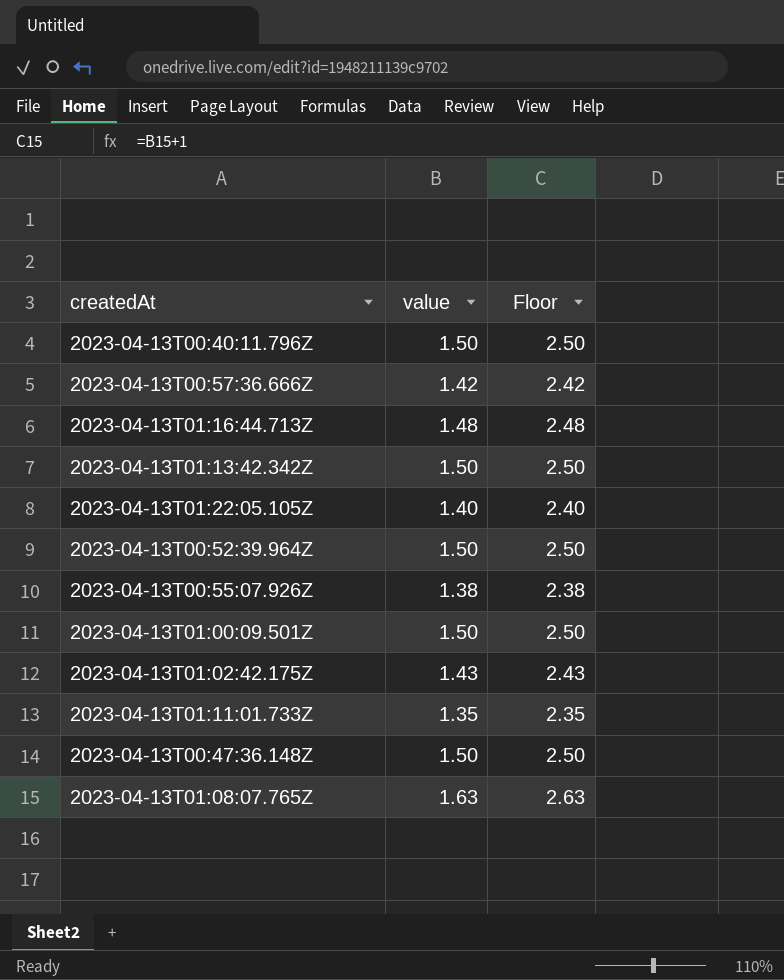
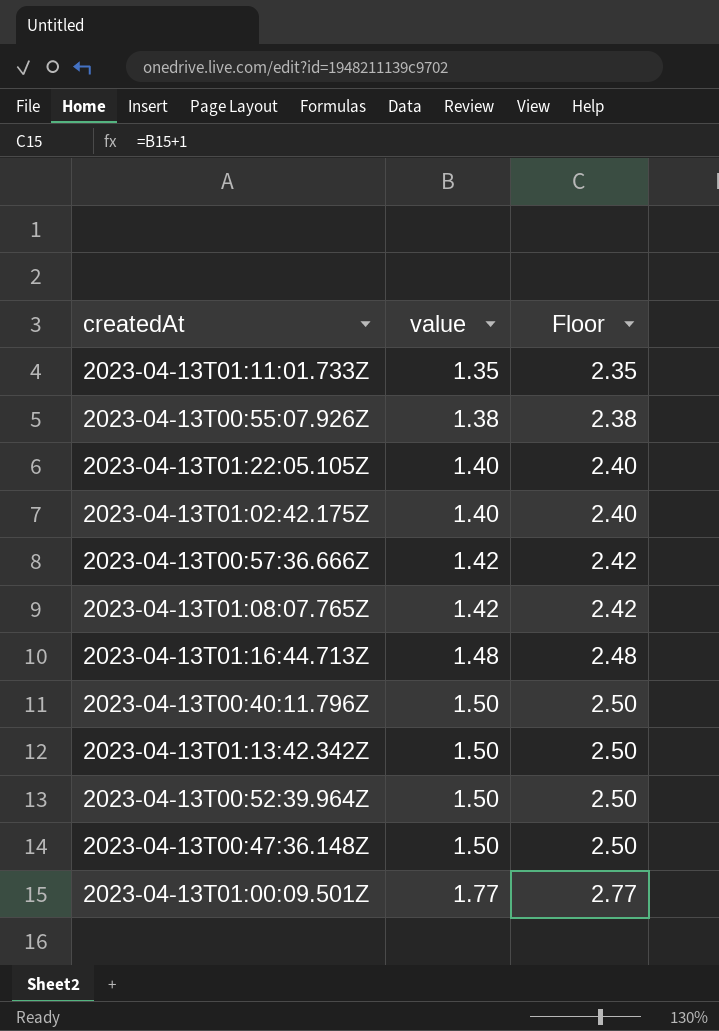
row order: none -> value ascending
2023-04-13T01:02:42.175Z | value: 1.43 -> 1.40
2023-04-13T01:02:42.175Z | Floor: 2.43 -> 2.40
2023-04-13T01:08:07.765Z | value: 1.63 -> 1.42
2023-04-13T01:08:07.765Z | Floor: 2.63 -> 2.42
2023-04-13T01:00:09.501Z | value: 1.50 -> 1.77
2023-04-13T01:00:09.501Z | Floor: 2.50 -> 2.77

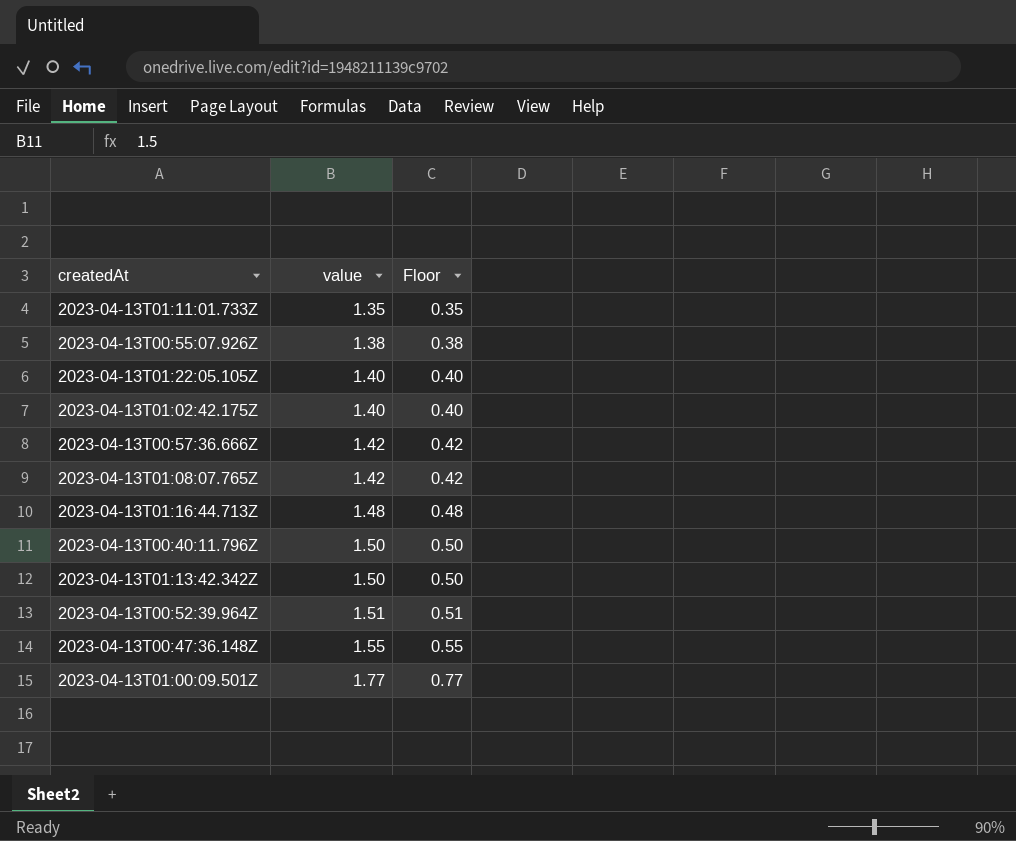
column Floor | formula: [value] + 1 -> [value] - 1
2023-04-13T00:52:39.964Z | value: 1.50 -> 1.51
2023-04-13T00:47:36.148Z | value: 1.50 -> 1.55

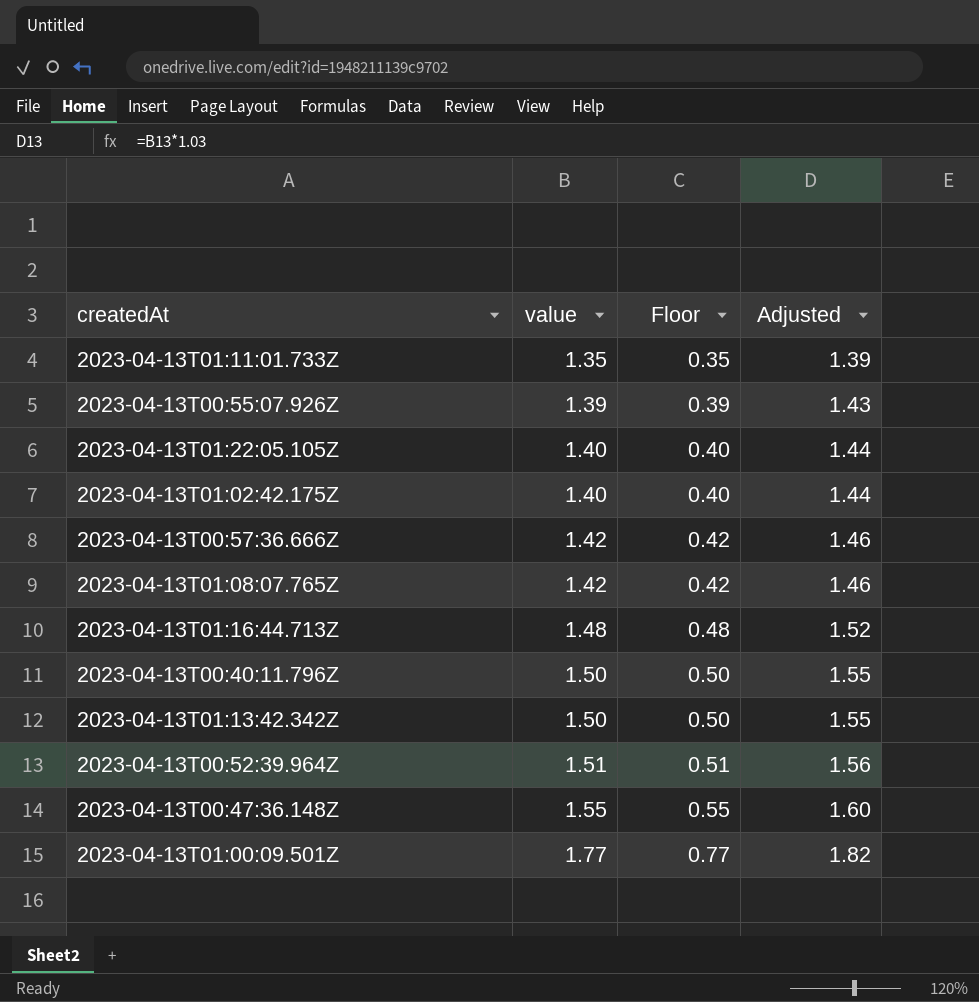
column Adjusted | formula: none -> [value] * 1.03
2023-04-13T00:55:07.926Z | value: 1.38 -> 1.39
2023-04-13T00:55:07.926Z | Floor: 0.38 -> 0.39

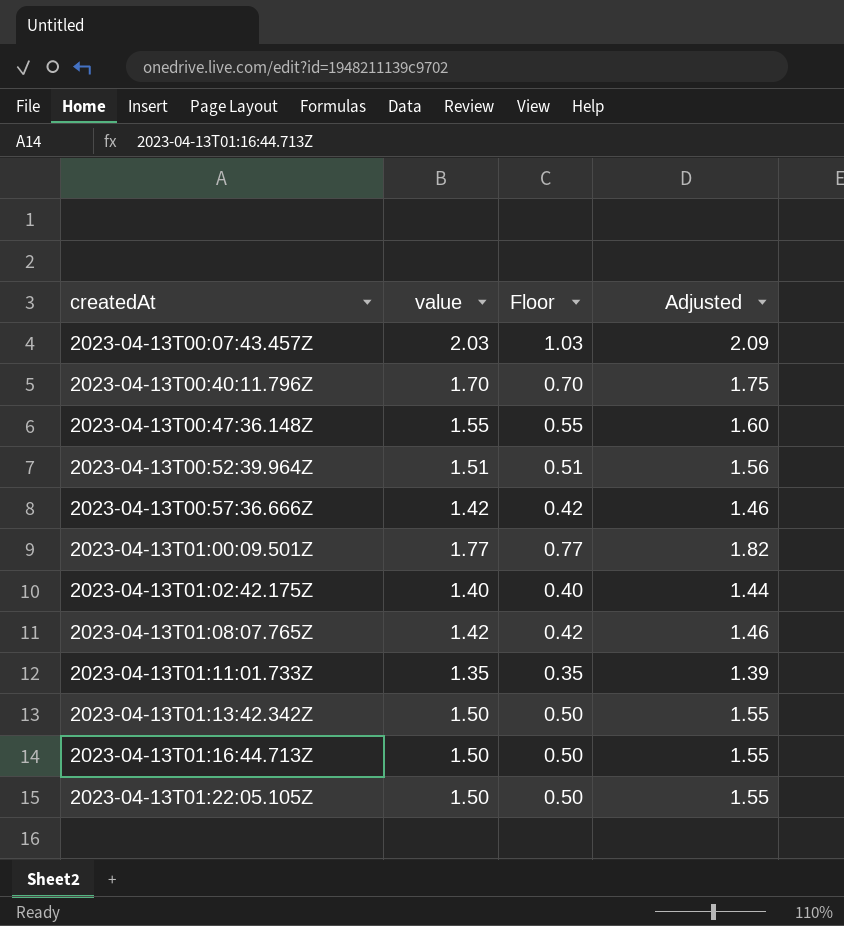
row order: value ascending -> createdAt ascending
row 2023-04-13T00:55:07.926Z: 1.39 | 0.39 | 1.43 -> none
row 2023-04-13T00:07:43.457Z: none -> 2.03 | 1.03 | 2.09
2023-04-13T00:40:11.796Z | value: 1.50 -> 1.70
2023-04-13T00:40:11.796Z | Floor: 0.50 -> 0.70
2023-04-13T00:40:11.796Z | Adjusted: 1.55 -> 1.75
2023-04-13T01:16:44.713Z | value: 1.48 -> 1.50
2023-04-13T01:16:44.713Z | Floor: 0.48 -> 0.50
2023-04-13T01:16:44.713Z | Adjusted: 1.52 -> 1.55
2023-04-13T01:22:05.105Z | value: 1.40 -> 1.50
2023-04-13T01:22:05.105Z | Floor: 0.40 -> 0.50
2023-04-13T01:22:05.105Z | Adjusted: 1.44 -> 1.55

